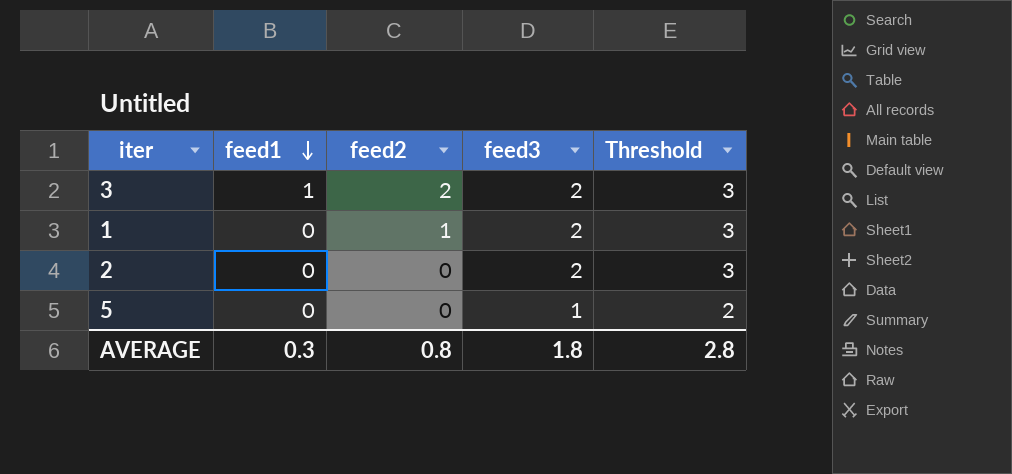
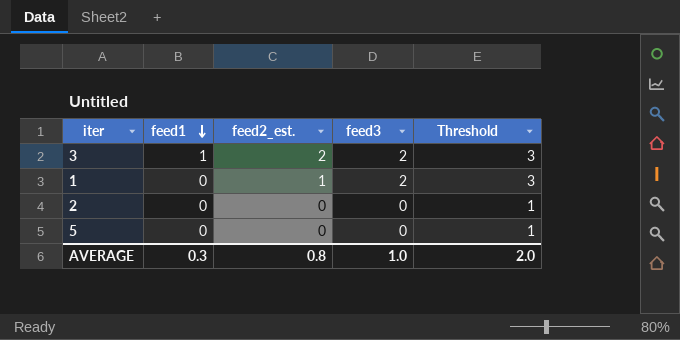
column name: feed2 -> feed2_est.
2 | feed3: 2 -> 0
2 | Threshold: 3 -> 1
5 | feed3: 1 -> 0
5 | Threshold: 2 -> 1
AVERAGE | feed3: 1.8 -> 1.0
AVERAGE | Threshold: 2.8 -> 2.0

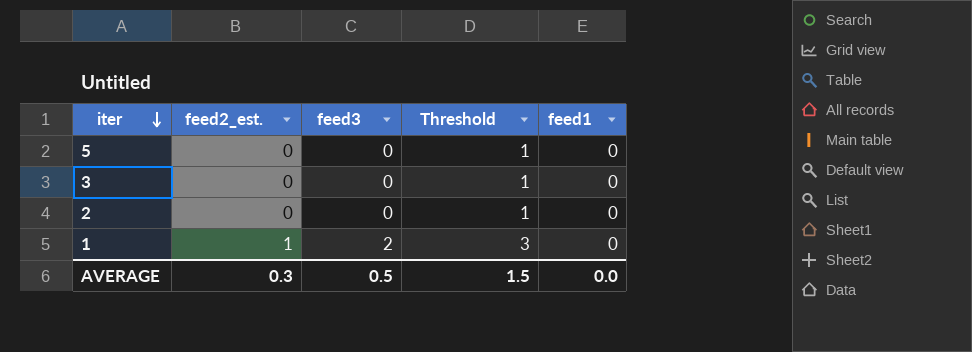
row order: feed1 descending -> iter descending
column feed1 | position: 2 -> 5
3 | feed2_est.: 2 -> 0
3 | feed3: 2 -> 0
3 | Threshold: 3 -> 1
3 | feed1: 1 -> 0
AVERAGE | feed2_est.: 0.8 -> 0.3
AVERAGE | feed3: 1.0 -> 0.5
AVERAGE | Threshold: 2.0 -> 1.5
AVERAGE | feed1: 0.3 -> 0.0

